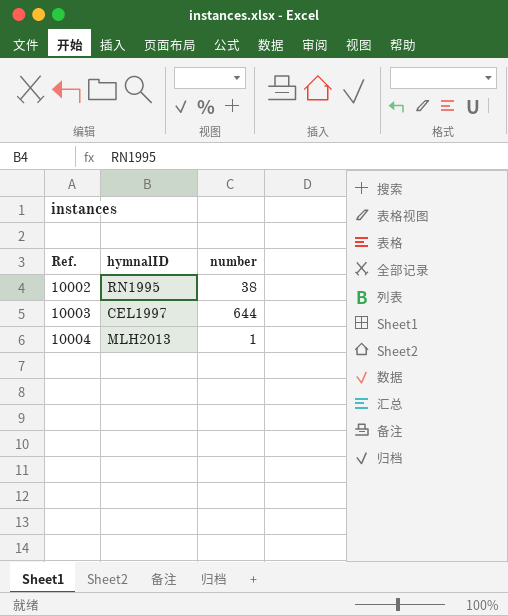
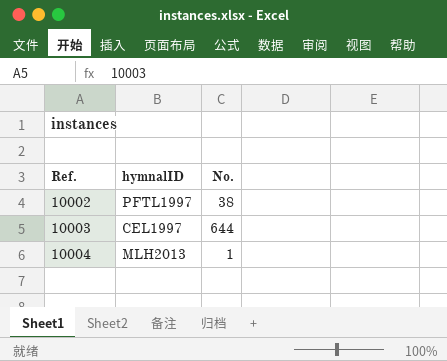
column name: number -> No.
10002 | hymnalID: RN1995 -> PFTL1997

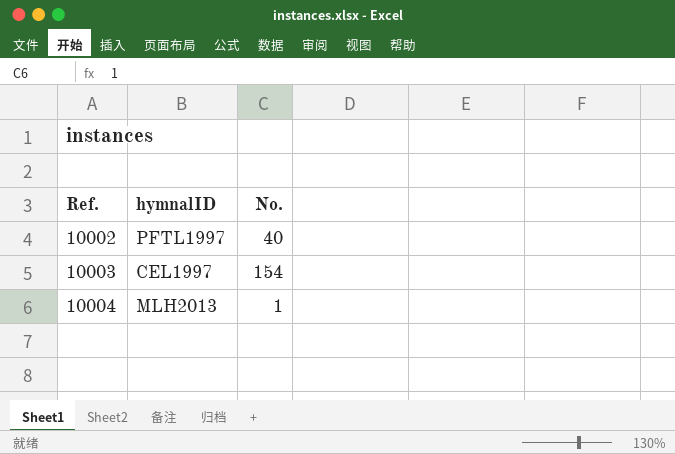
10002 | No.: 38 -> 40
10003 | No.: 644 -> 154

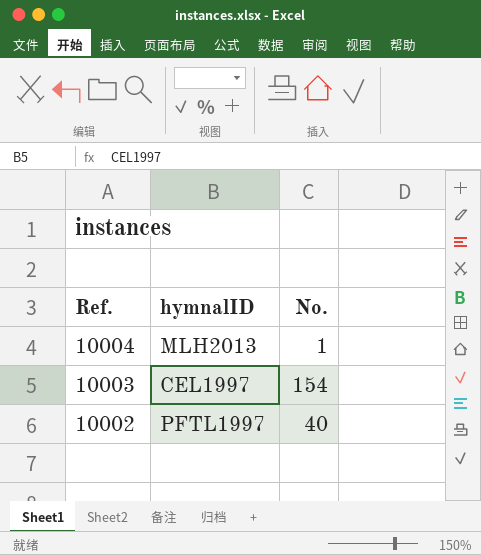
row order: Ref. ascending -> Ref. descending

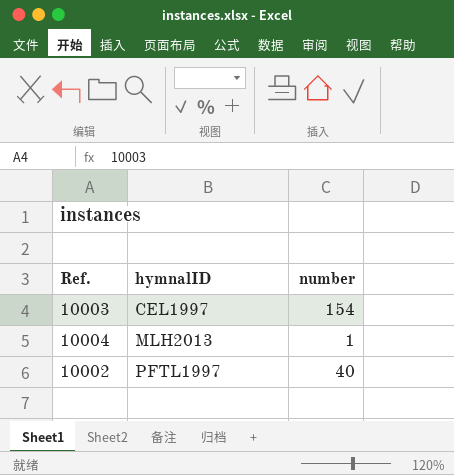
row order: Ref. descending -> hymnalID ascending
column name: No. -> number

